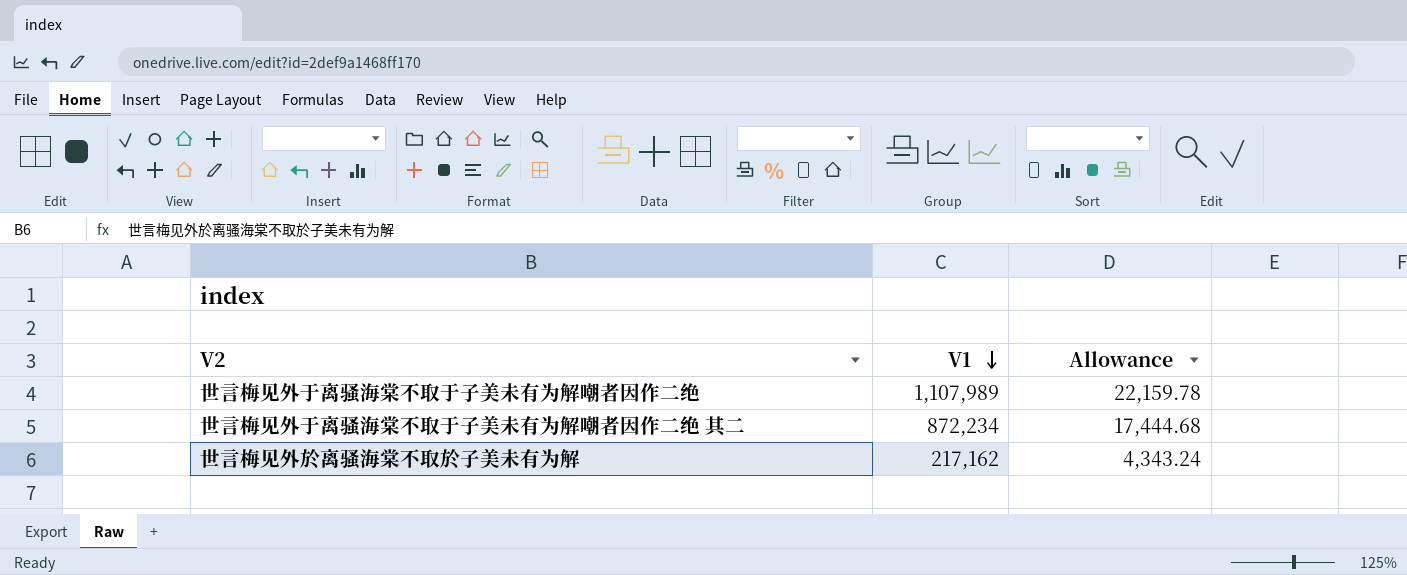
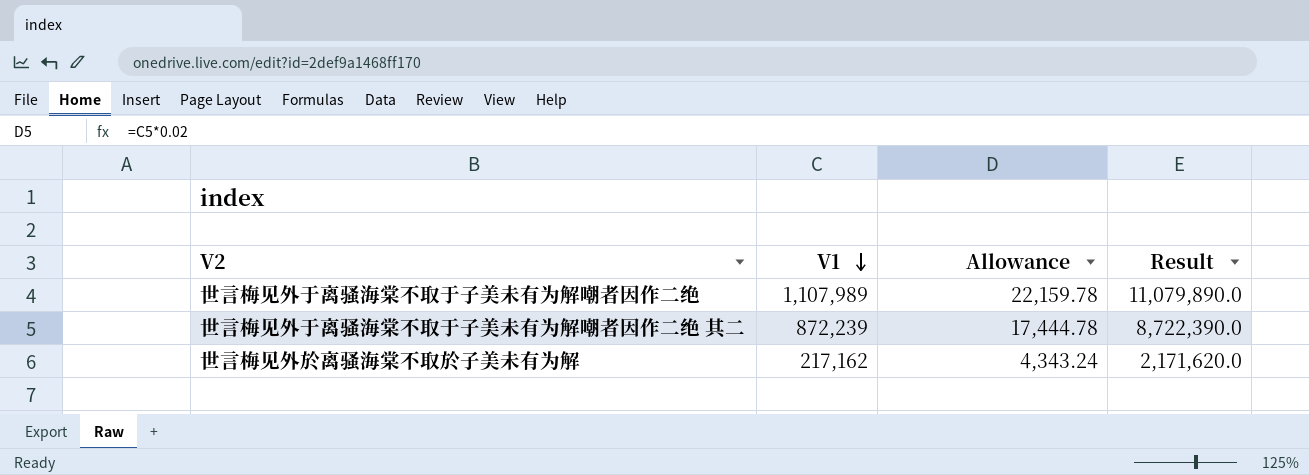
column Result | formula: none -> [V1] * 10
世言梅见外于离骚海棠不取于子美未有为解嘲者因作二绝 其二 | V1: 872,234 -> 872,239
世言梅见外于离骚海棠不取于子美未有为解嘲者因作二绝 其二 | Allowance: 17,444.68 -> 17,444.78

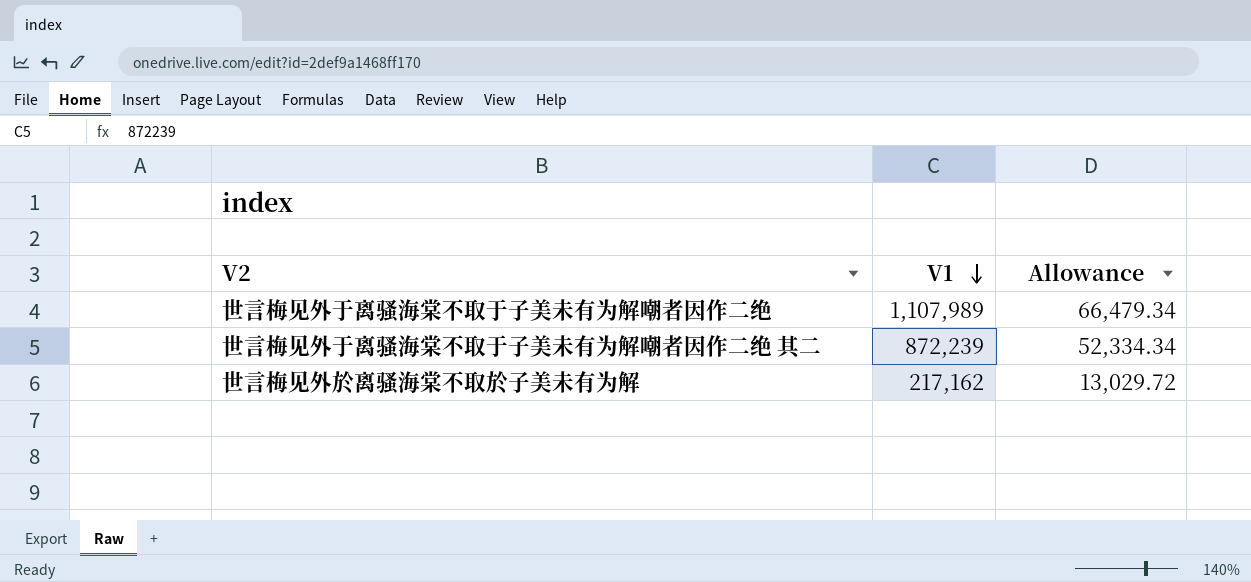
column Result | formula: [V1] * 10 -> none
column Allowance | formula: [V1] * 0.02 -> [V1] * 0.06

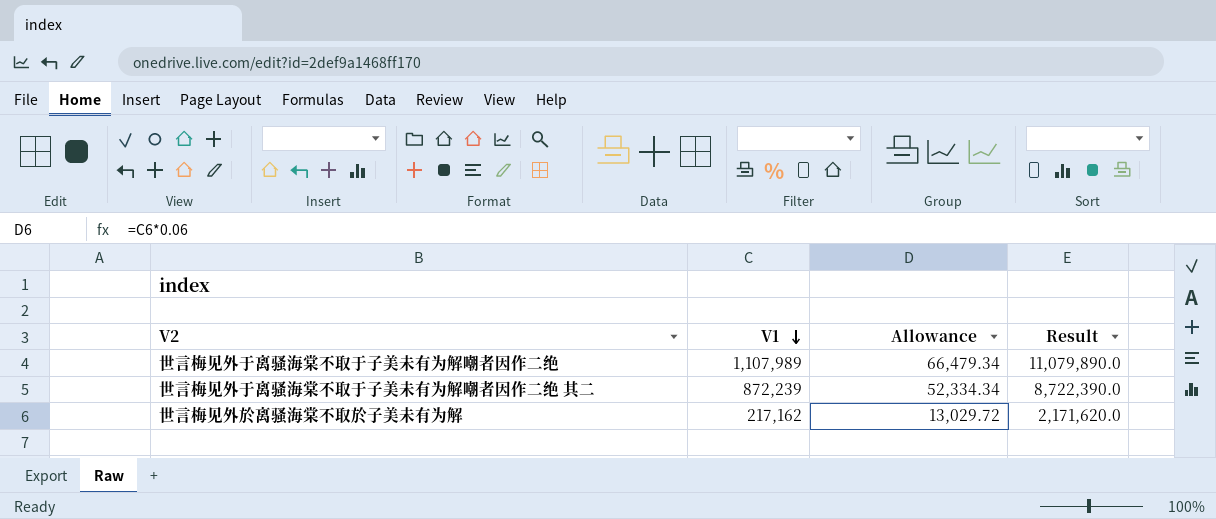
column Result | formula: none -> [V1] * 10

